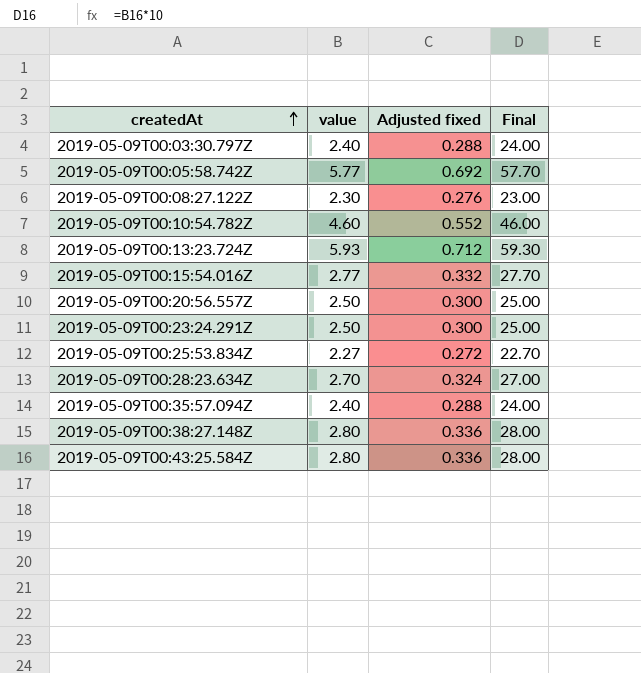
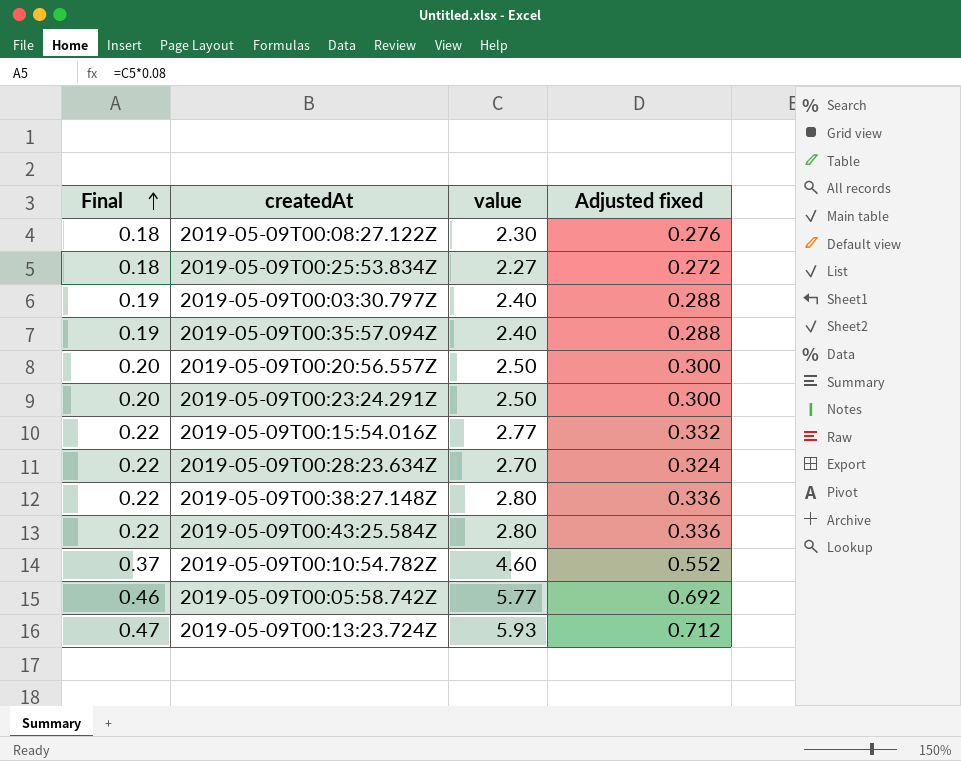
row order: createdAt ascending -> Final ascending
column Final | formula: [value] * 10 -> [value] * 0.08
column Final | position: 4 -> 1

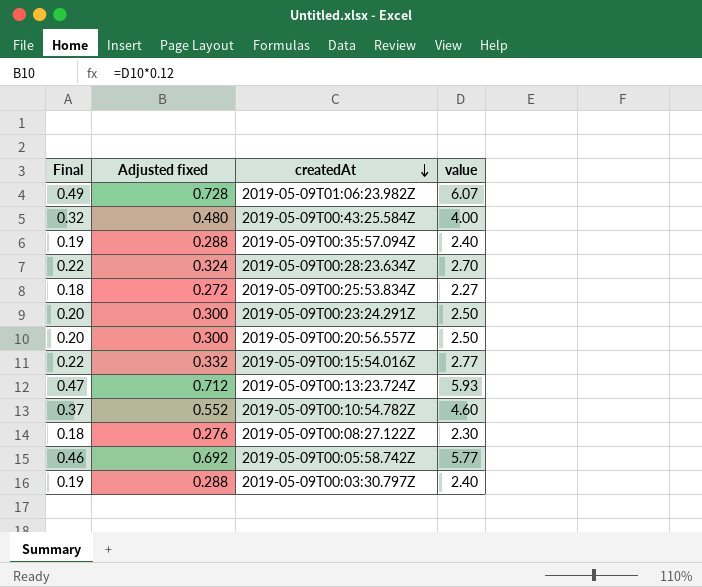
row order: Final ascending -> createdAt descending
column Adjusted fixed | position: 4 -> 2
row 2019-05-09T00:38:27.148Z: 0.22 | 2.80 | 0.336 -> none
row 2019-05-09T01:06:23.982Z: none -> 0.49 | 0.728 | 6.07
2019-05-09T00:43:25.584Z | Final: 0.22 -> 0.32
2019-05-09T00:43:25.584Z | Adjusted fixed: 0.336 -> 0.480
2019-05-09T00:43:25.584Z | value: 2.80 -> 4.00

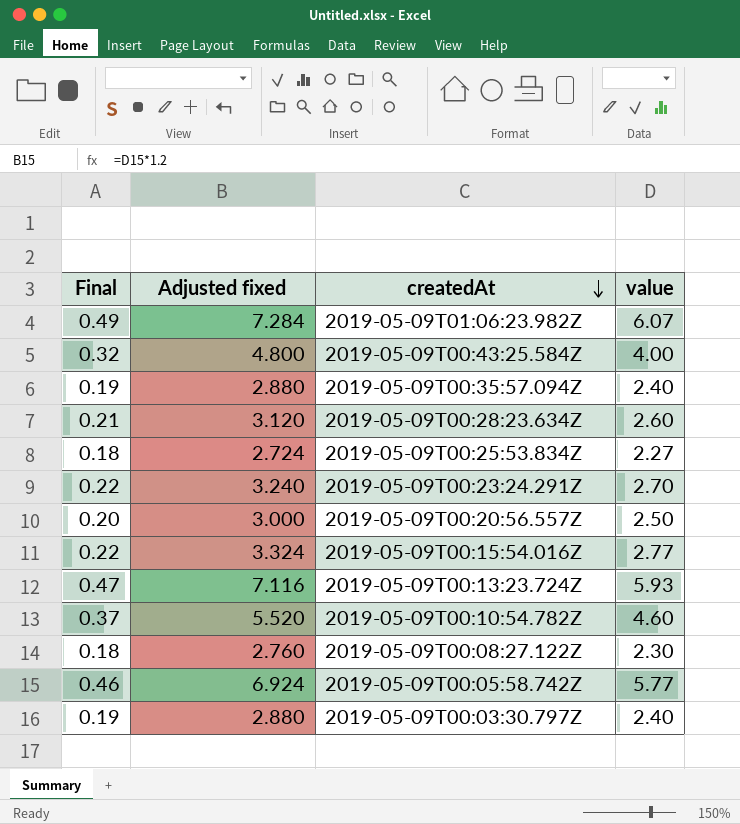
column Adjusted fixed | formula: [value] * 0.12 -> [value] * 1.2
2019-05-09T00:28:23.634Z | Final: 0.22 -> 0.21
2019-05-09T00:28:23.634Z | value: 2.70 -> 2.60
2019-05-09T00:23:24.291Z | Final: 0.20 -> 0.22
2019-05-09T00:23:24.291Z | value: 2.50 -> 2.70

